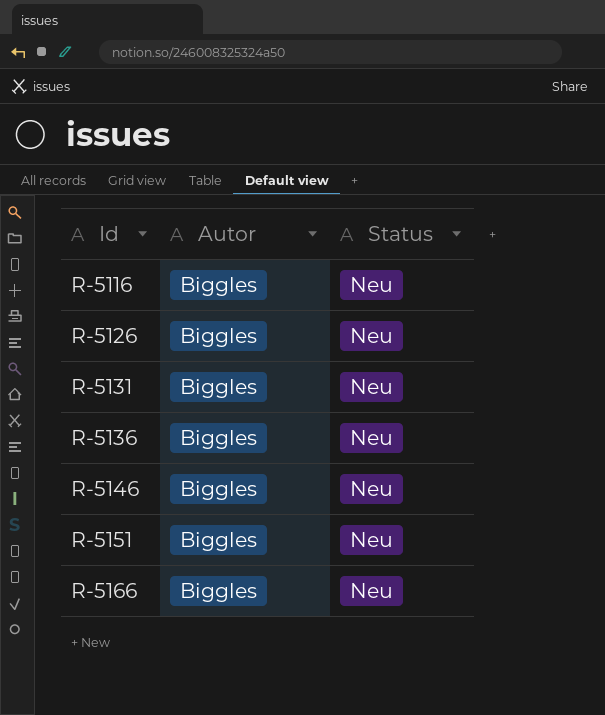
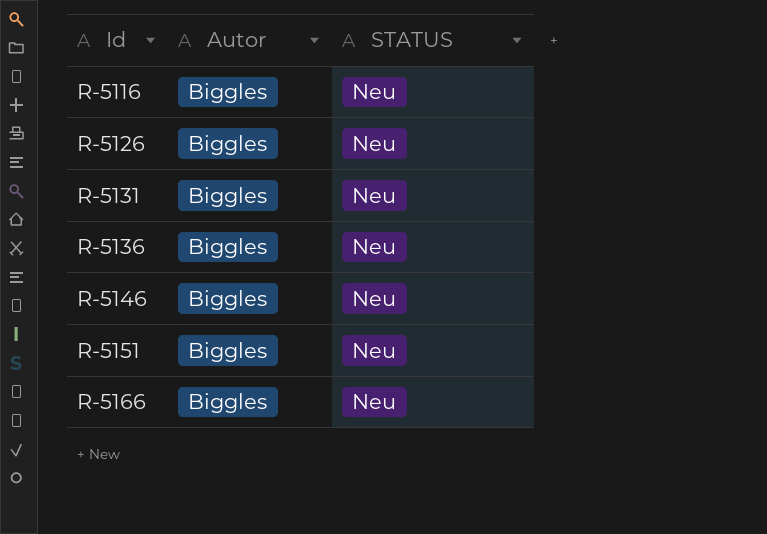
column name: Status -> STATUS

